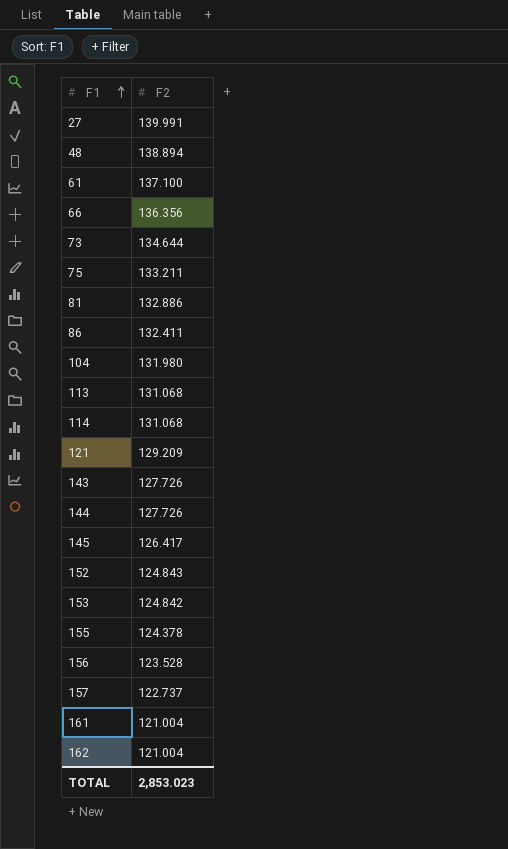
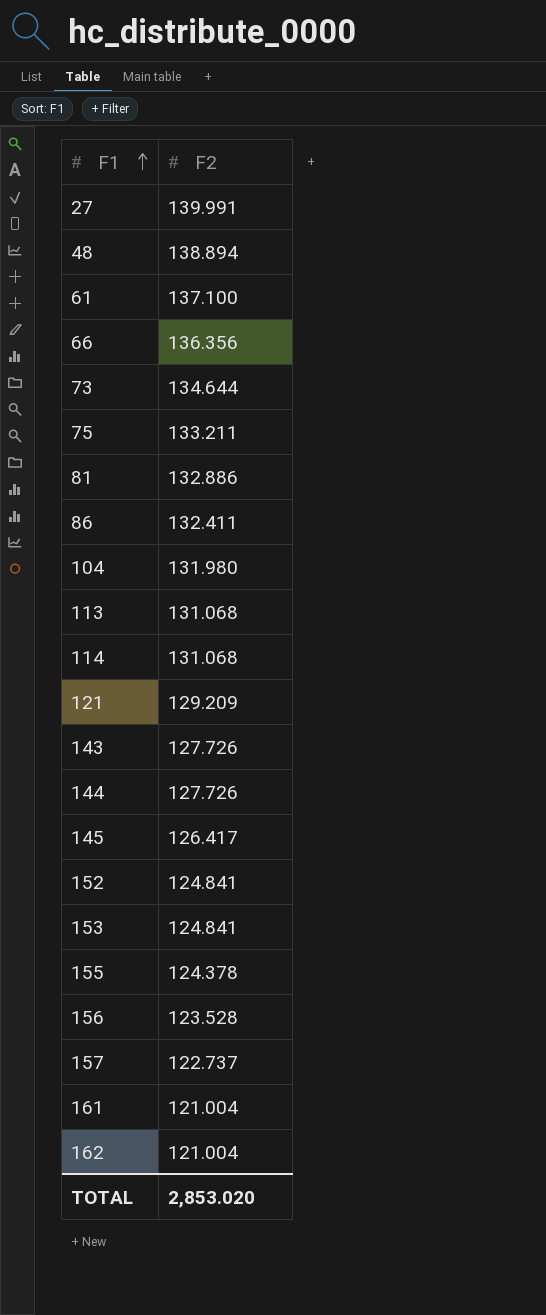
152 | F2: 124.843 -> 124.841
153 | F2: 124.842 -> 124.841
TOTAL | F2: 2,853.023 -> 2,853.020

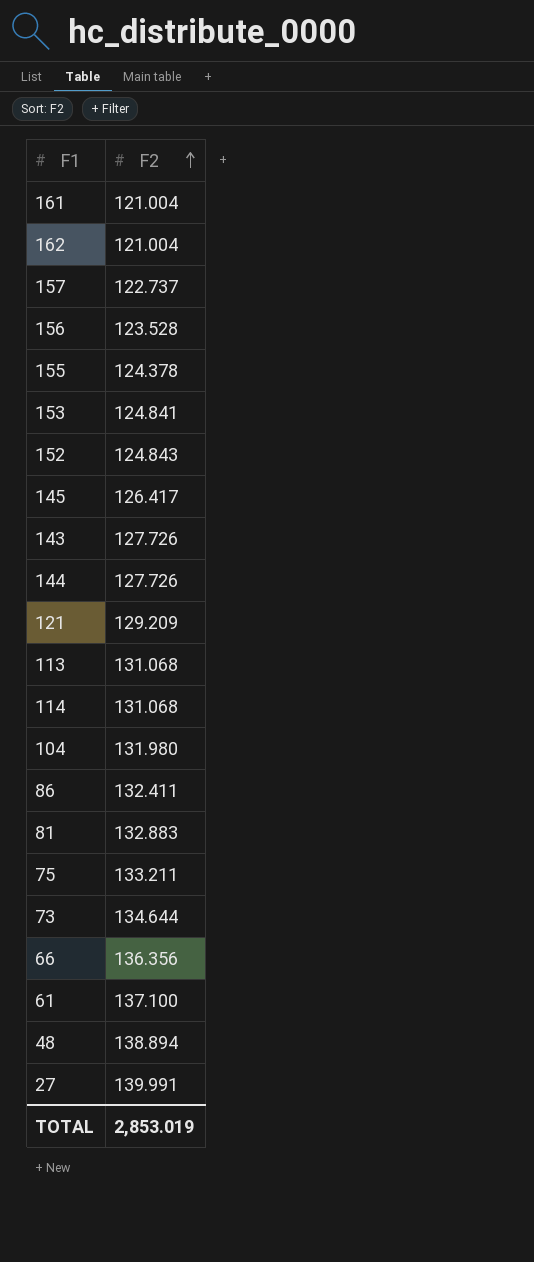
row order: F1 ascending -> F2 ascending
152 | F2: 124.841 -> 124.843
81 | F2: 132.886 -> 132.883
TOTAL | F2: 2,853.020 -> 2,853.019

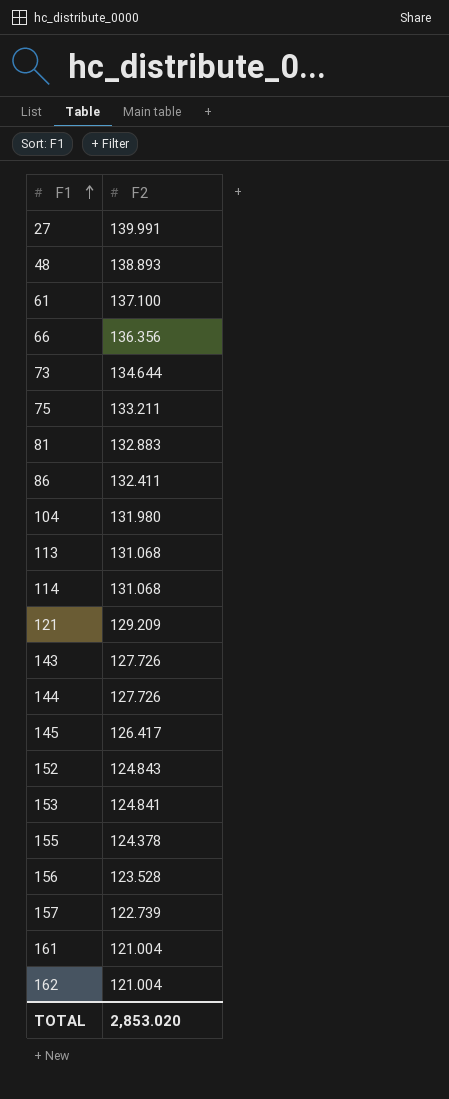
row order: F2 ascending -> F1 ascending
48 | F2: 138.894 -> 138.893
157 | F2: 122.737 -> 122.739
TOTAL | F2: 2,853.019 -> 2,853.020

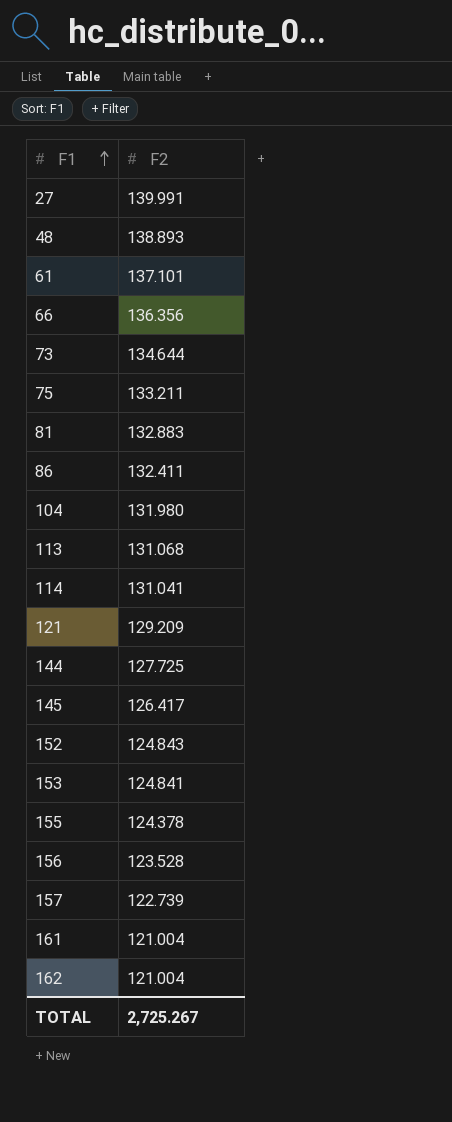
row 143: 127.726 -> none
61 | F2: 137.100 -> 137.101
114 | F2: 131.068 -> 131.041
144 | F2: 127.726 -> 127.725
TOTAL | F2: 2,853.020 -> 2,725.267

